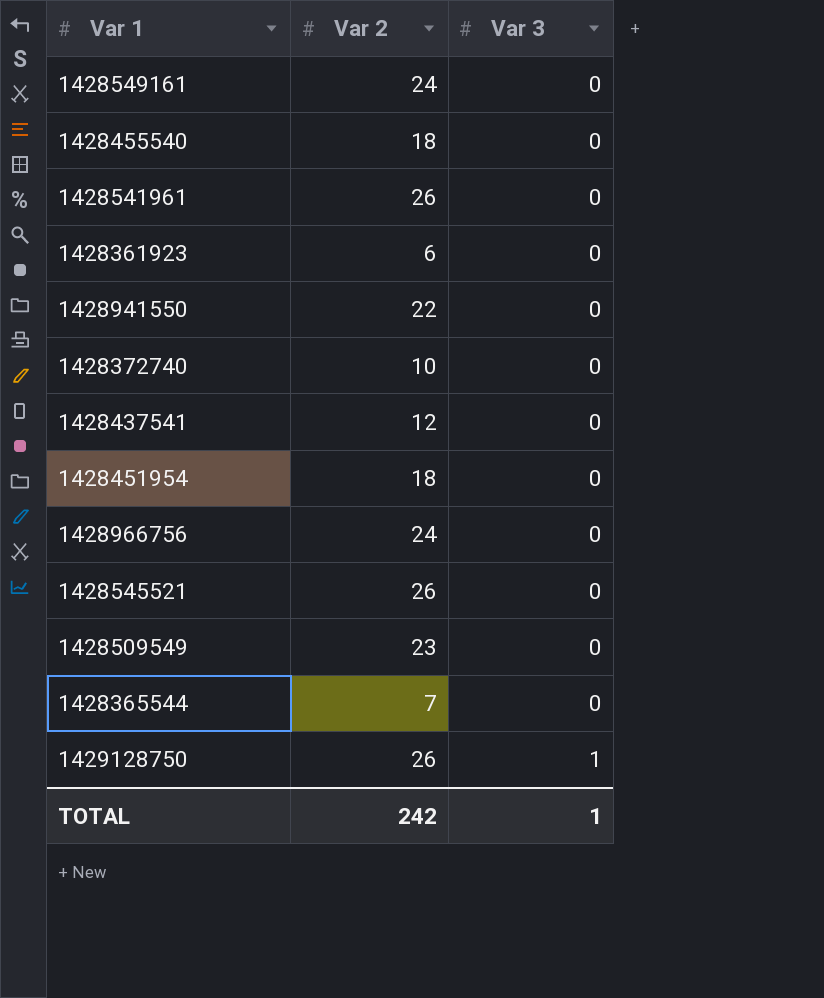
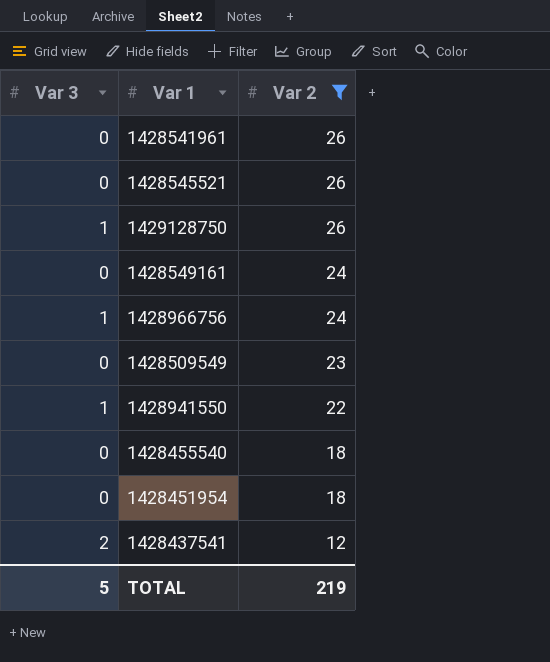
filter: none -> Var 2 >= 12
row order: Var 3 ascending -> Var 2 descending
column Var 3 | position: 3 -> 1
1428966756 | Var 3: 0 -> 1
1428941550 | Var 3: 0 -> 1
1428437541 | Var 3: 0 -> 2
TOTAL | Var 3: 1 -> 5
TOTAL | Var 2: 242 -> 219

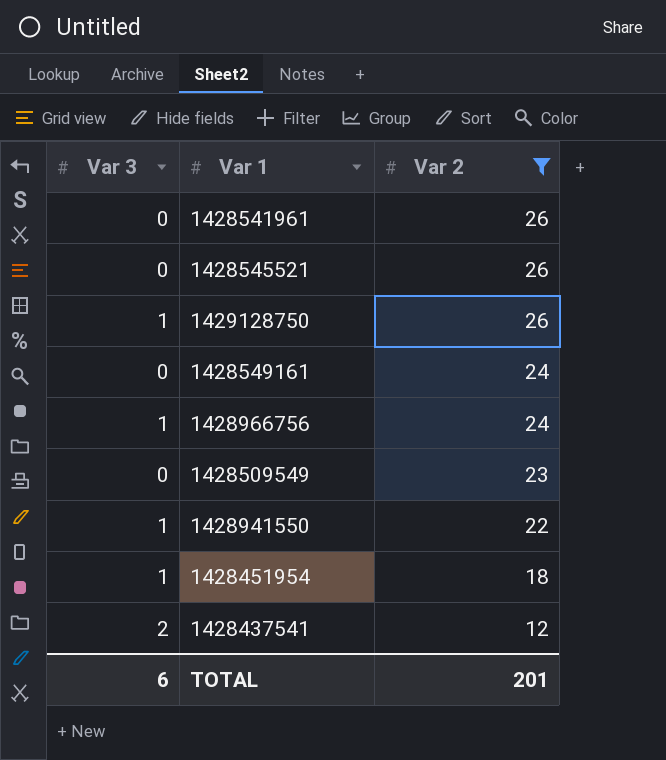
row 1428455540: 0 | 18 -> none
1428451954 | Var 3: 0 -> 1
TOTAL | Var 3: 5 -> 6
TOTAL | Var 2: 219 -> 201

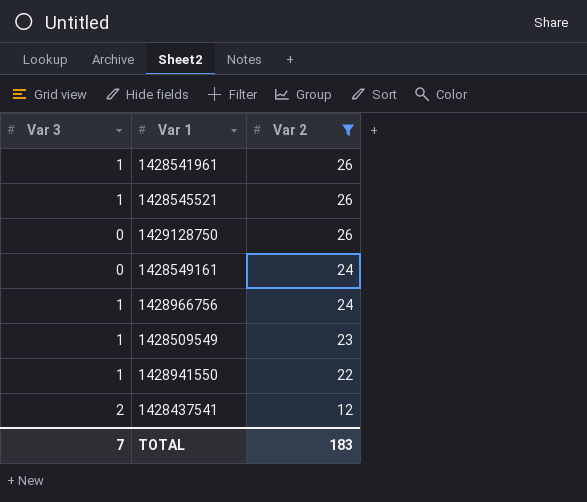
row 1428451954: 1 | 18 -> none
1428541961 | Var 3: 0 -> 1
1428545521 | Var 3: 0 -> 1
1429128750 | Var 3: 1 -> 0
1428509549 | Var 3: 0 -> 1
TOTAL | Var 3: 6 -> 7
TOTAL | Var 2: 201 -> 183

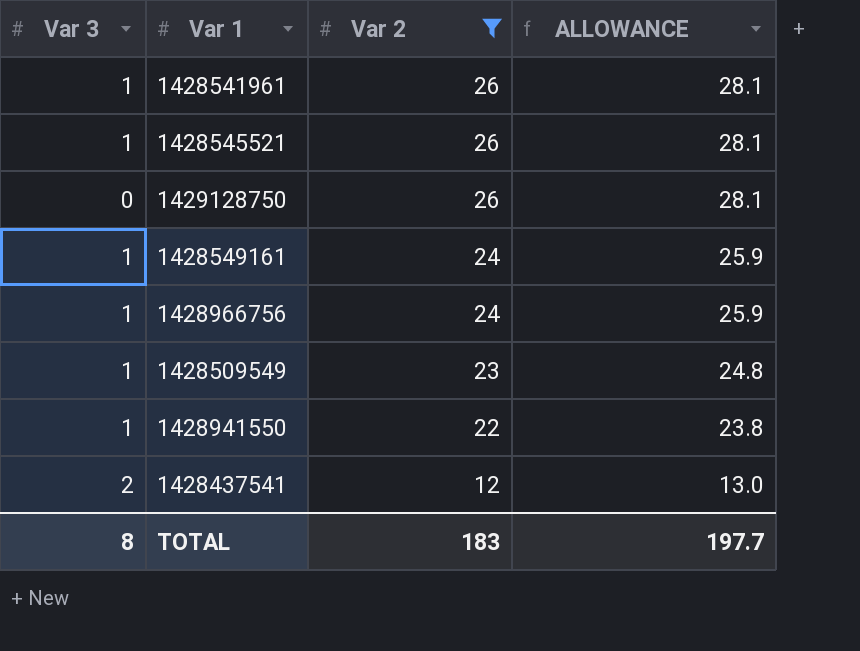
column ALLOWANCE | formula: none -> [Var 2] * 1.08
1428549161 | Var 3: 0 -> 1
TOTAL | Var 3: 7 -> 8

